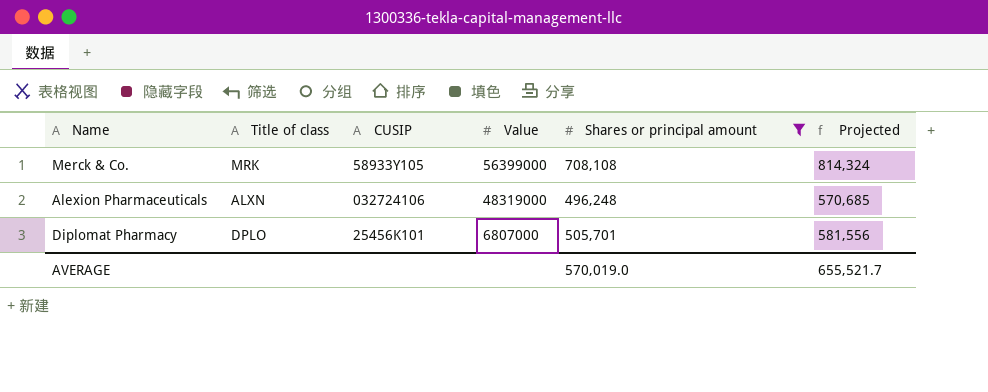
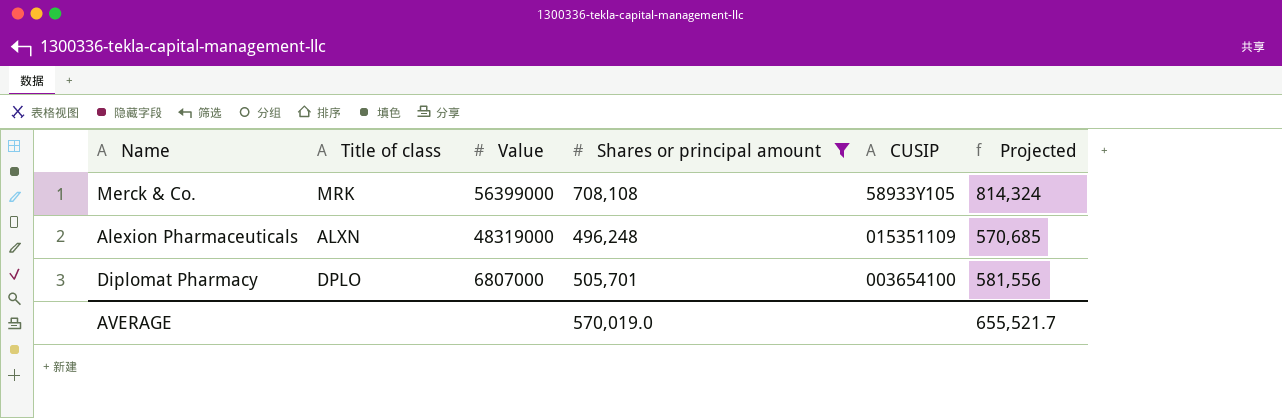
column CUSIP | position: 3 -> 5
Alexion Pharmaceuticals | CUSIP: 032724106 -> 015351109
Diplomat Pharmacy | CUSIP: 25456K101 -> 003654100

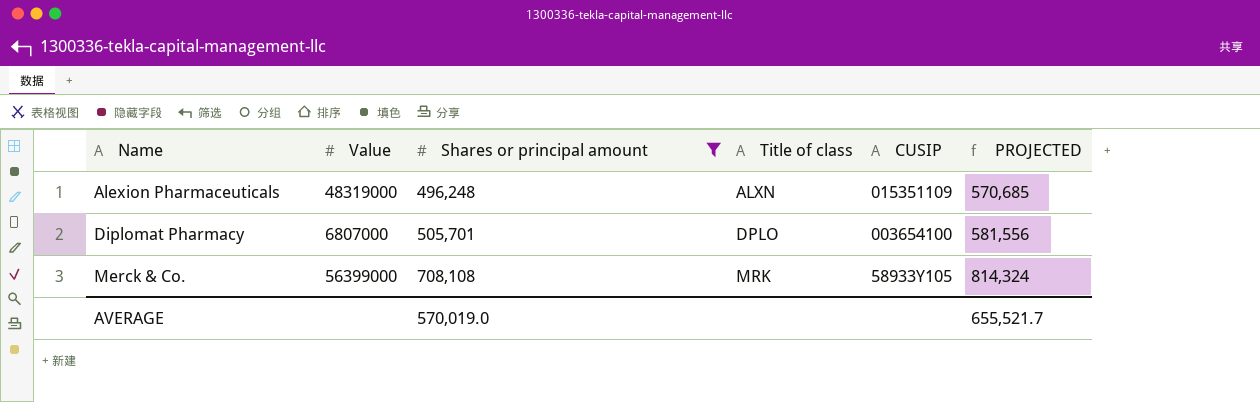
row order: Value descending -> Name ascending
column Title of class | position: 2 -> 4
column name: Projected -> PROJECTED

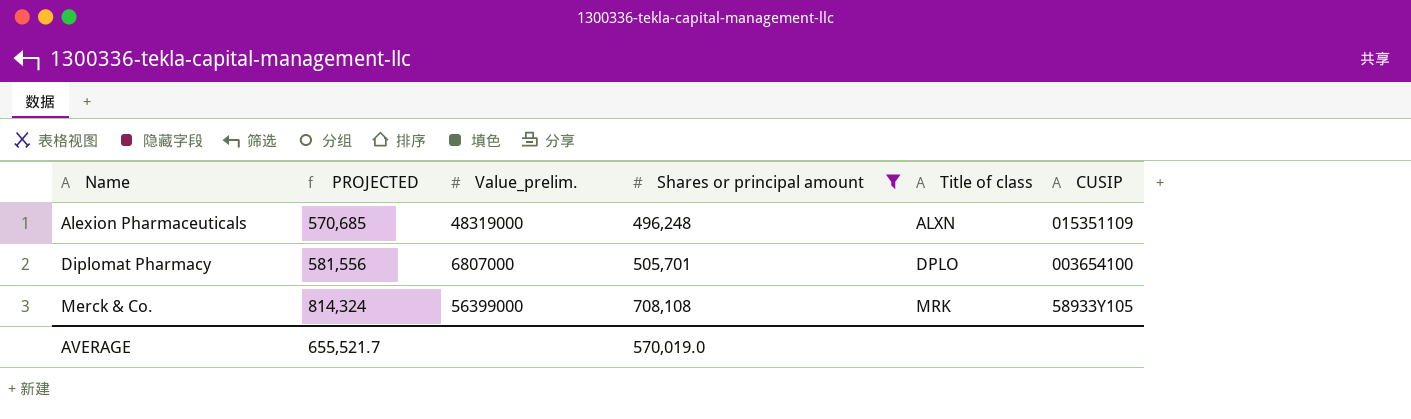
column PROJECTED | position: 6 -> 2
column name: Value -> Value_prelim.

